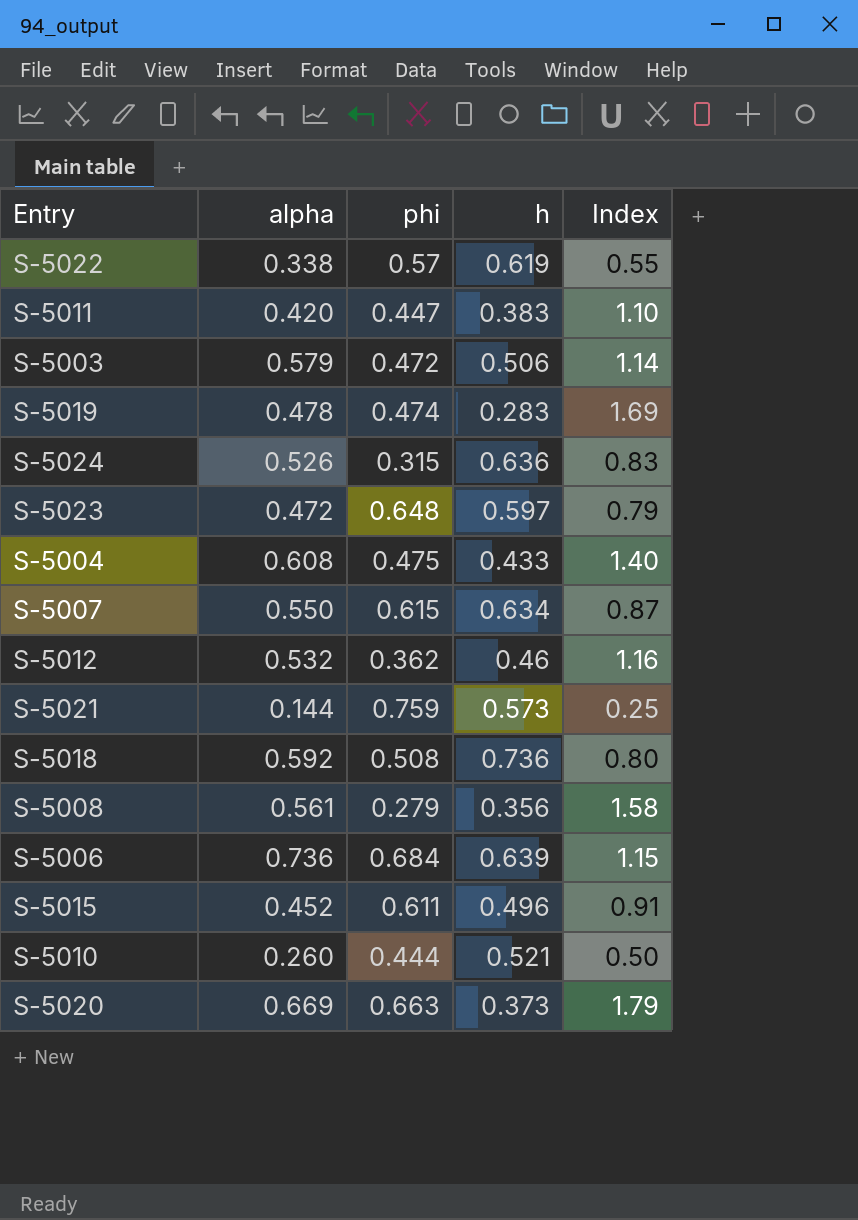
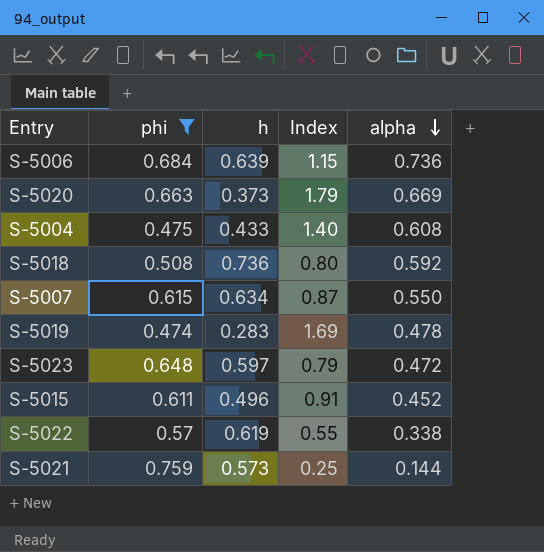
filter: none -> phi >= 0.474
row order: none -> alpha descending
column alpha | position: 2 -> 5

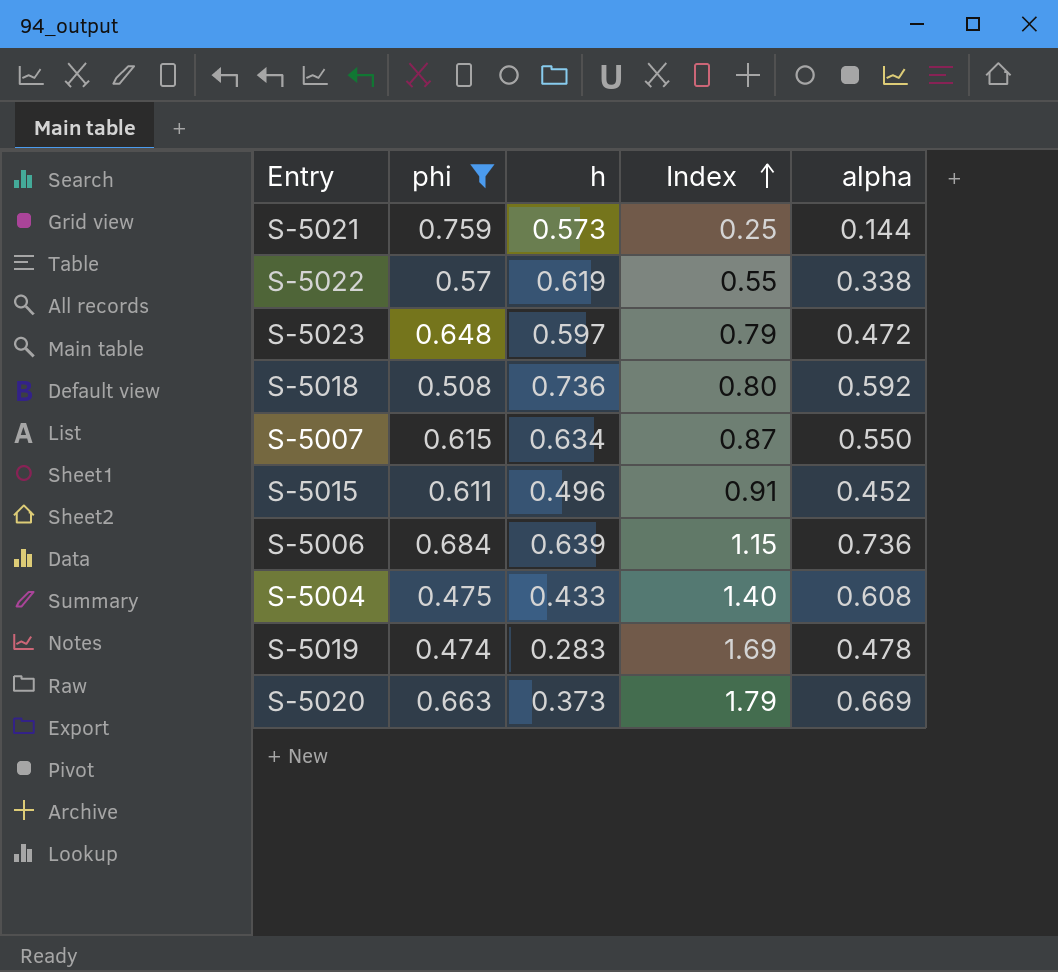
row order: alpha descending -> Index ascending

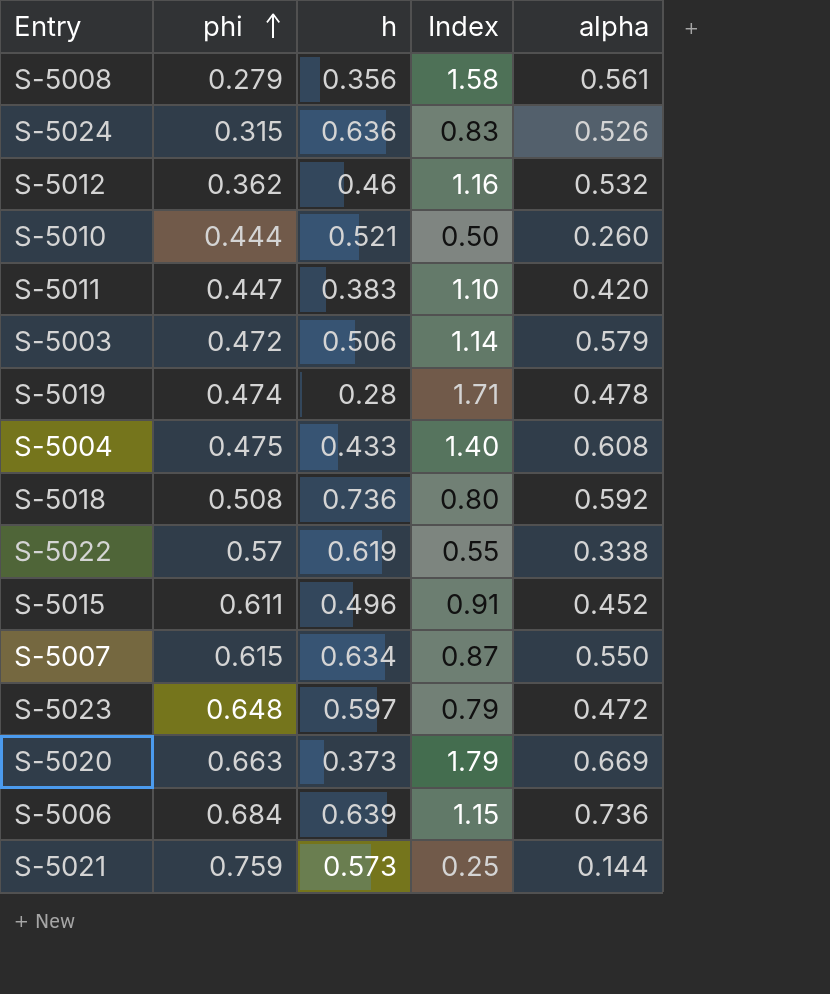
filter: phi >= 0.474 -> none
row order: Index ascending -> phi ascending
S-5019 | h: 0.283 -> 0.28
S-5019 | Index: 1.69 -> 1.71

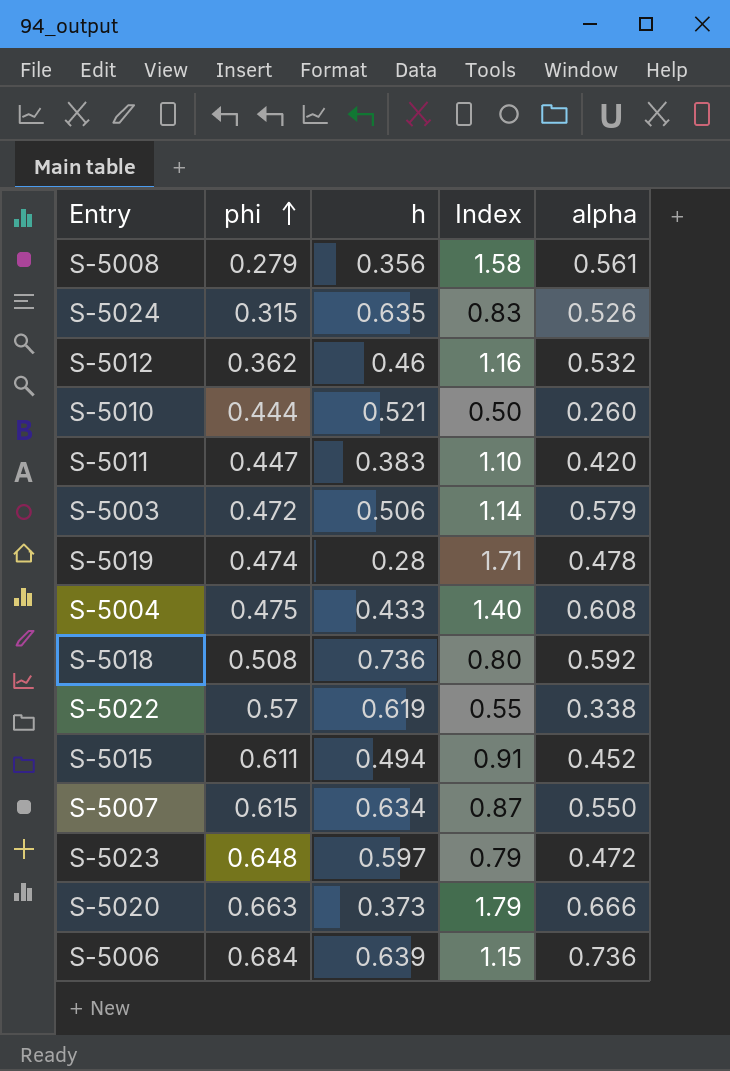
row S-5021: 0.759 | 0.573 | 0.25 | 0.144 -> none
S-5024 | h: 0.636 -> 0.635
S-5015 | h: 0.496 -> 0.494
S-5020 | alpha: 0.669 -> 0.666

